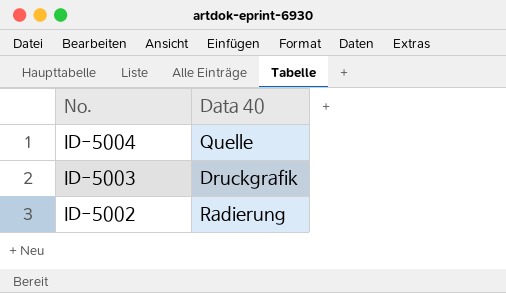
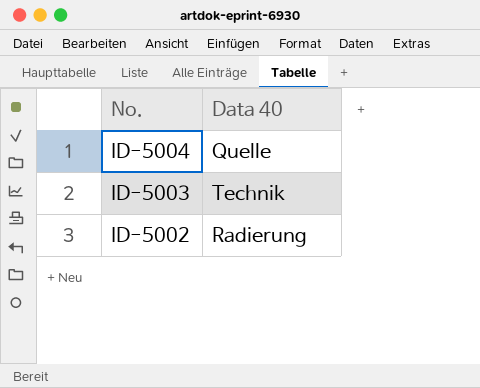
ID-5003 | Data 40: Druckgrafik -> Technik

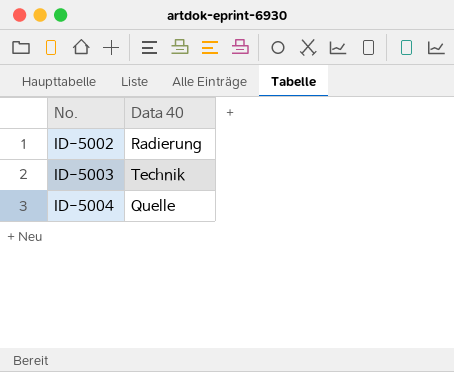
row order: No. descending -> No. ascending

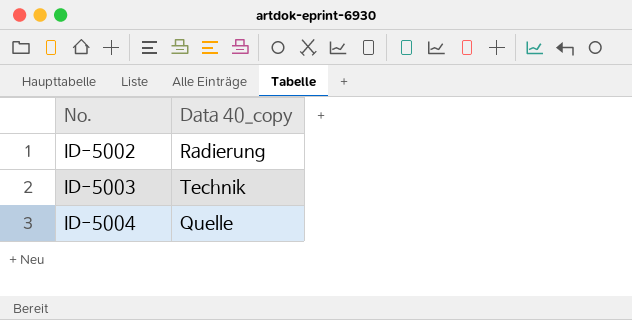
column name: Data 40 -> Data 40_copy

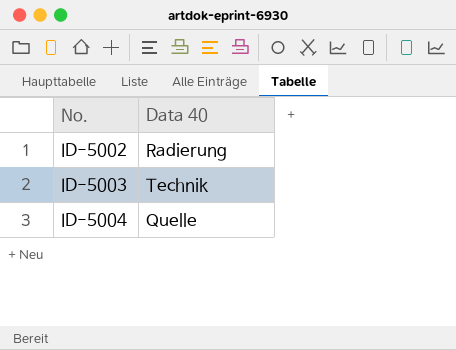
column name: Data 40_copy -> Data 40

